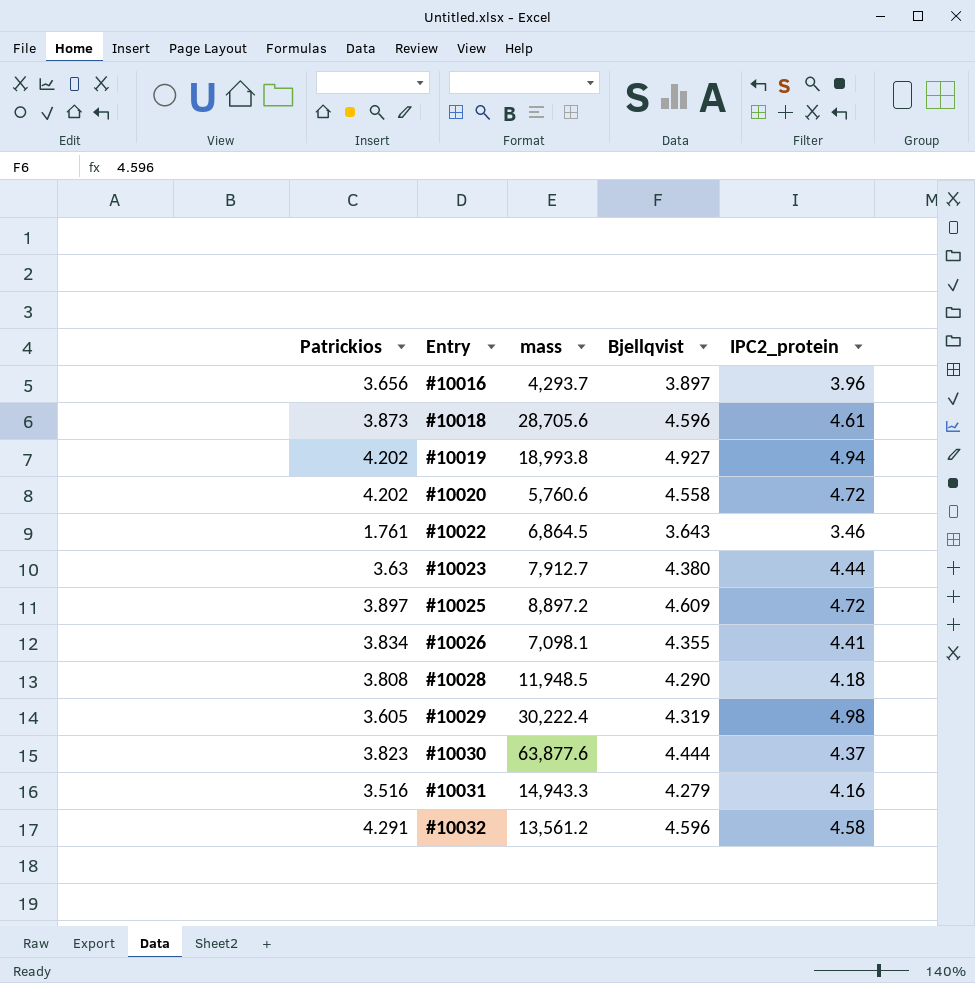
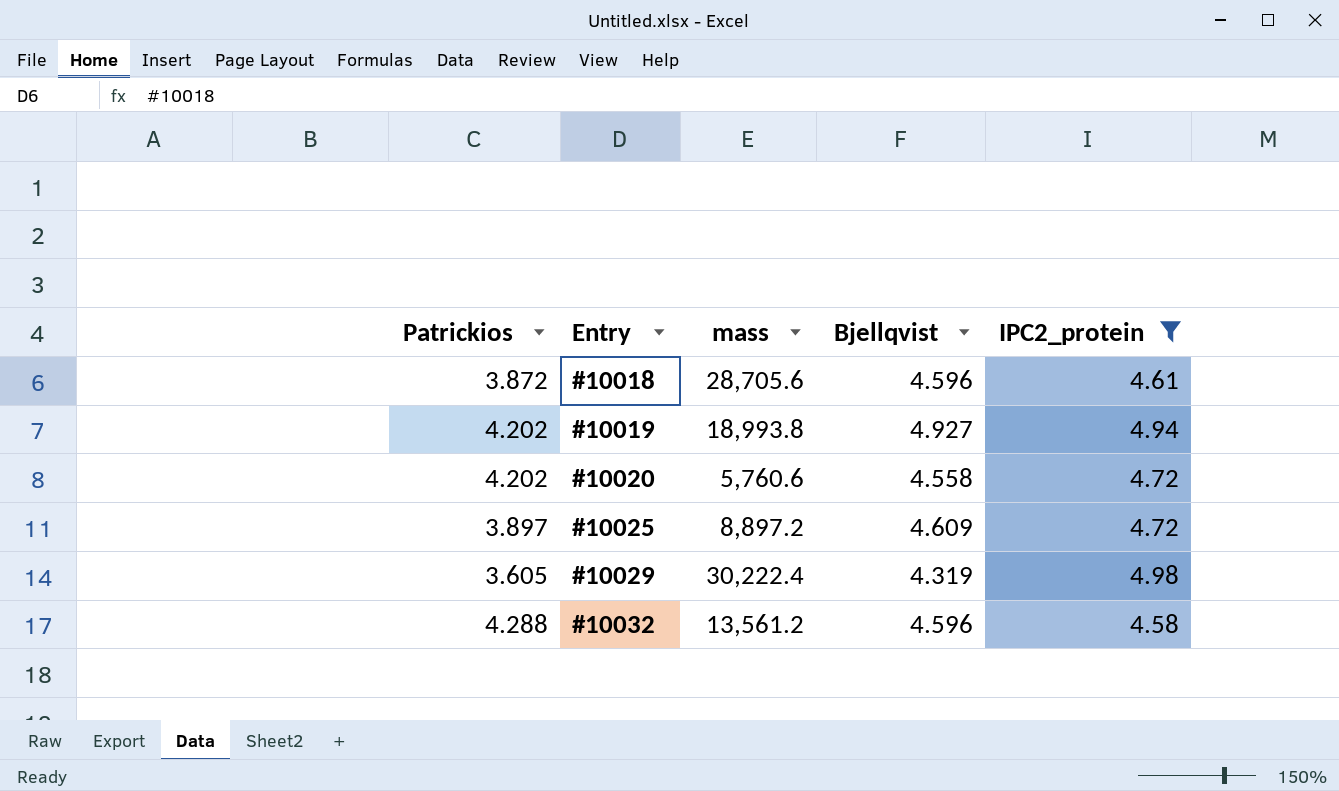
filter: none -> IPC2_protein >= 4.58
#10018 | Patrickios: 3.873 -> 3.872
#10032 | Patrickios: 4.291 -> 4.288

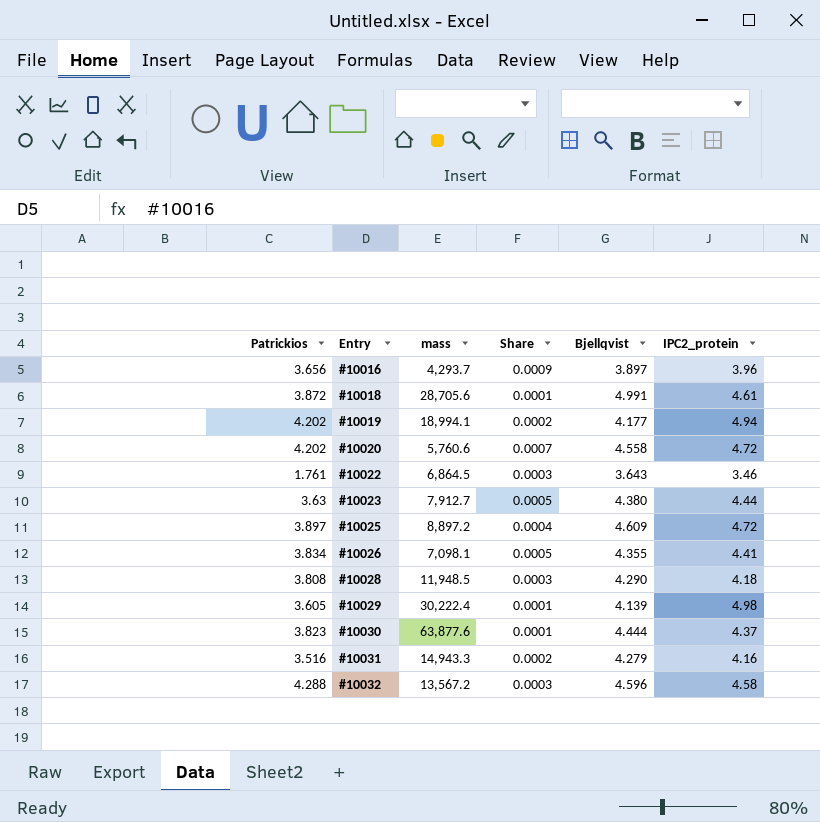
filter: IPC2_protein >= 4.58 -> none
column Share | formula: none -> [Patrickios] / [mass]
#10018 | Bjellqvist: 4.596 -> 4.991
#10019 | mass: 18,993.8 -> 18,994.1
#10019 | Bjellqvist: 4.927 -> 4.177
#10029 | Bjellqvist: 4.319 -> 4.139
#10032 | mass: 13,561.2 -> 13,567.2

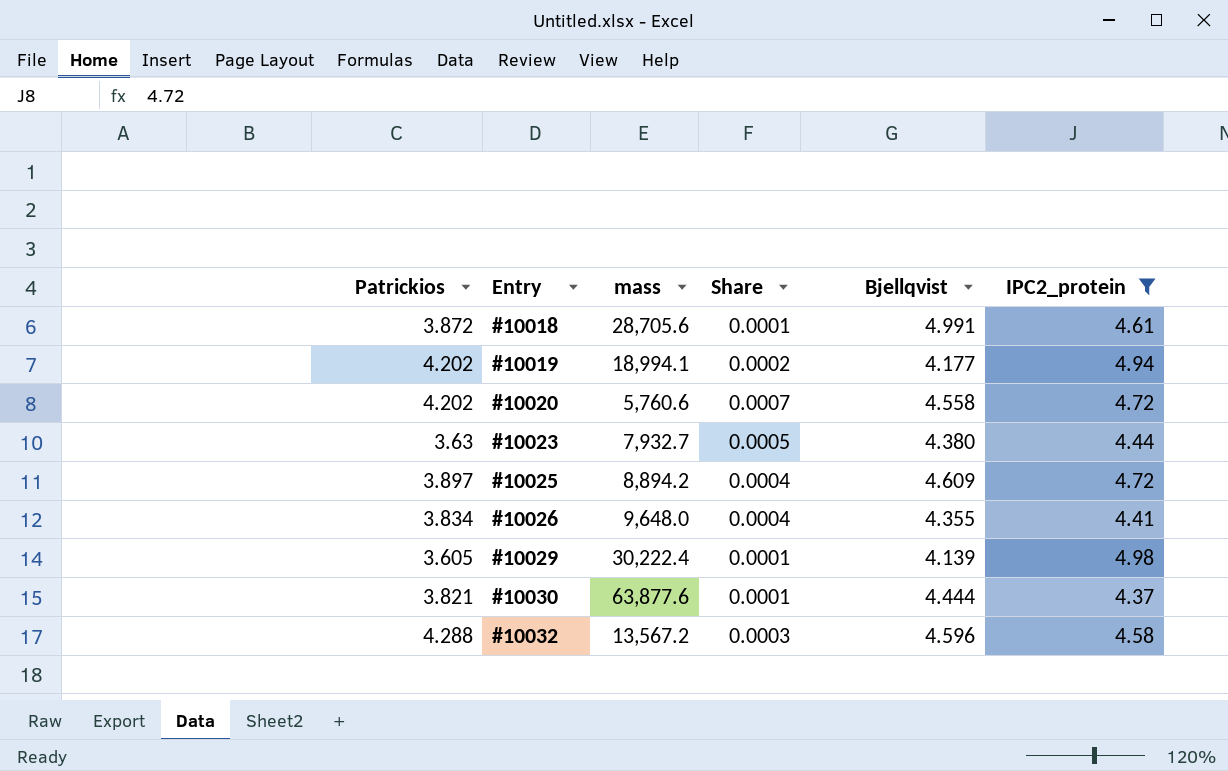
filter: none -> IPC2_protein >= 4.37
#10023 | mass: 7,912.7 -> 7,932.7
#10025 | mass: 8,897.2 -> 8,894.2
#10026 | mass: 7,098.1 -> 9,648.0
#10026 | Share: 0.0005 -> 0.0004
#10030 | Patrickios: 3.823 -> 3.821

